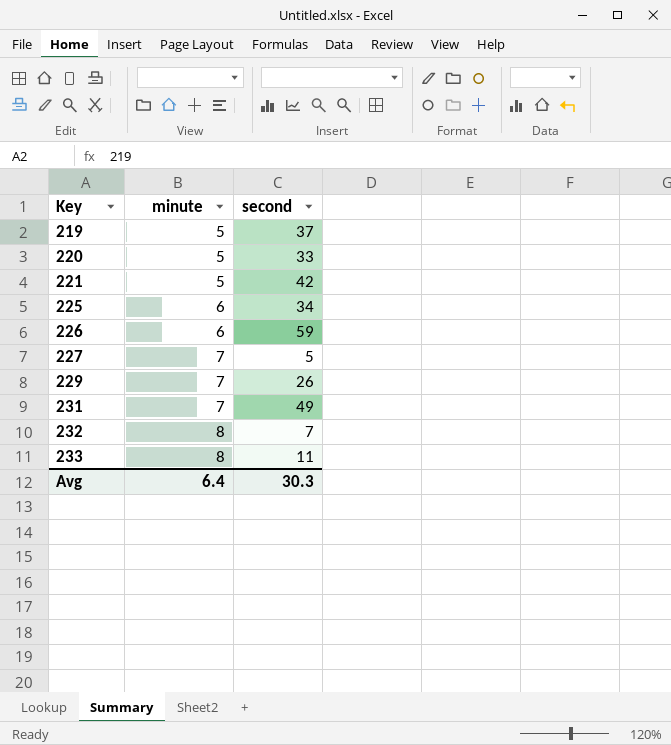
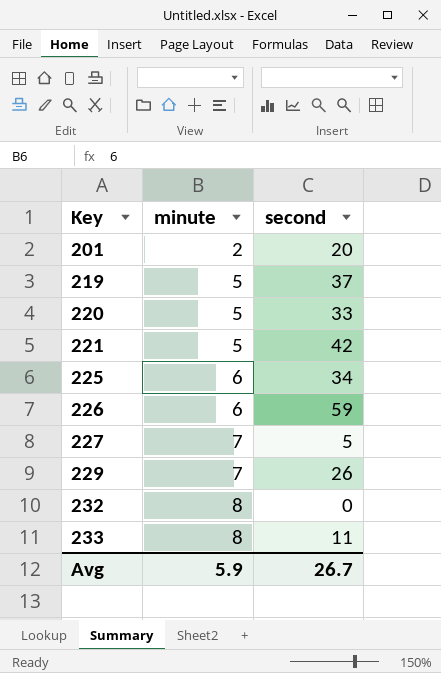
row 231: 7 | 49 -> none
row 201: none -> 2 | 20
232 | second: 7 -> 0
Avg | minute: 6.4 -> 5.9
Avg | second: 30.3 -> 26.7

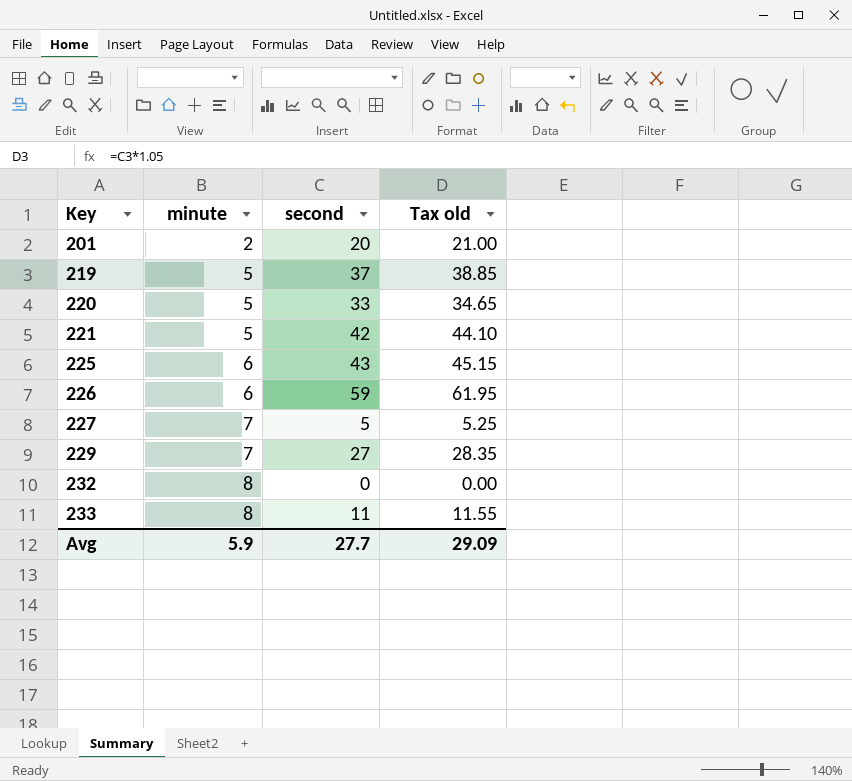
column Tax old | formula: none -> [second] * 1.05
225 | second: 34 -> 43
229 | second: 26 -> 27
Avg | second: 26.7 -> 27.7

